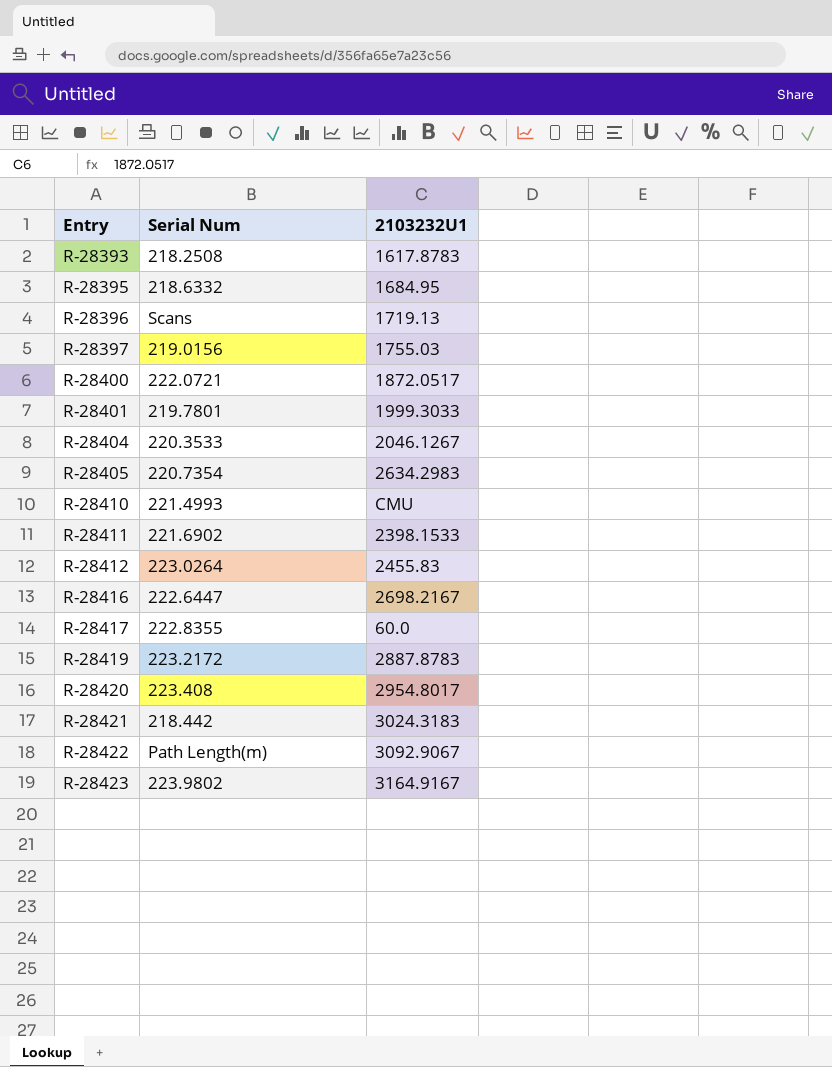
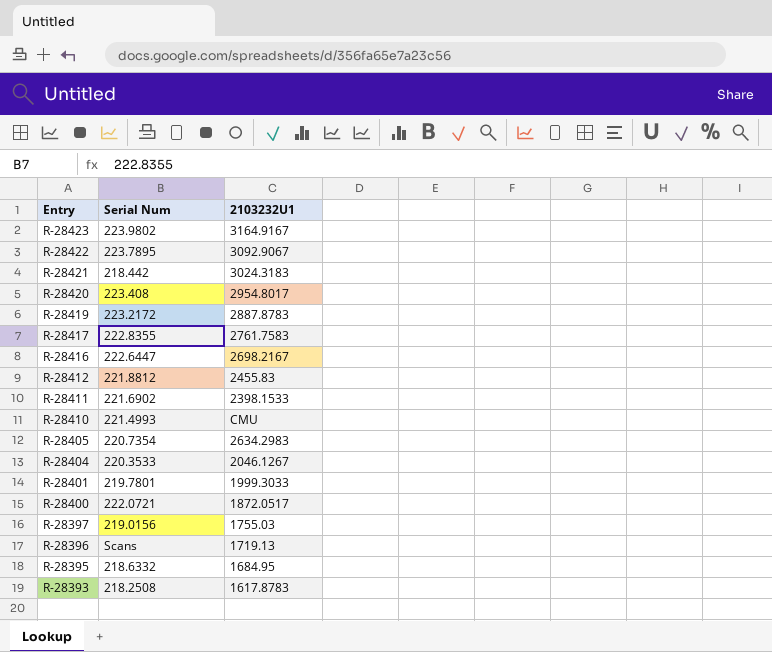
row order: Entry ascending -> Entry descending
R-28422 | Serial Num: Path Length(m) -> 223.7895
R-28417 | 2103232U1: 60.0 -> 2761.7583
R-28412 | Serial Num: 223.0264 -> 221.8812

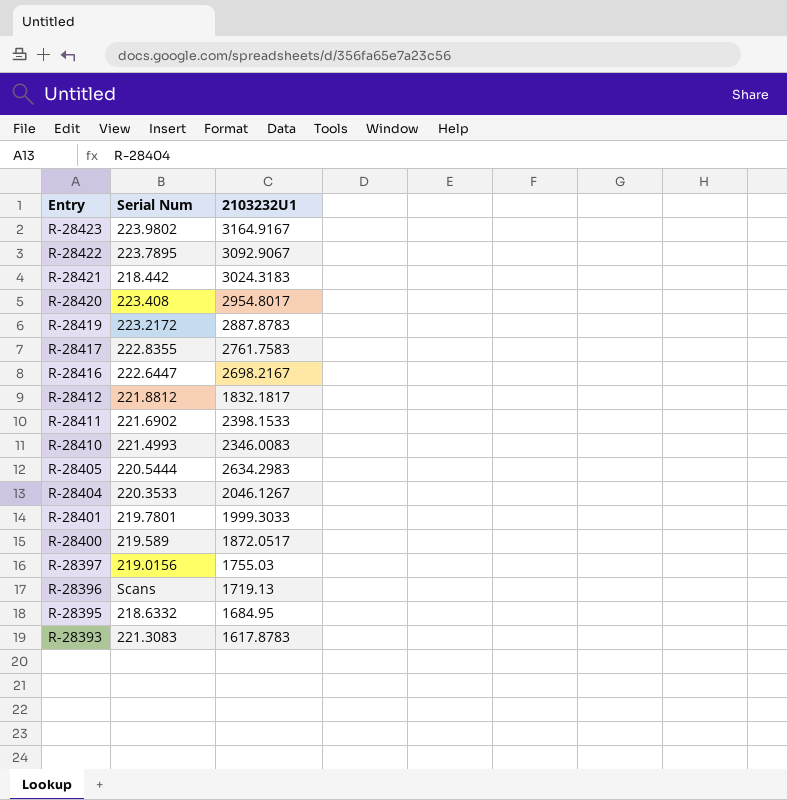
R-28412 | 2103232U1: 2455.83 -> 1832.1817
R-28410 | 2103232U1: CMU -> 2346.0083
R-28405 | Serial Num: 220.7354 -> 220.5444
R-28400 | Serial Num: 222.0721 -> 219.589
R-28393 | Serial Num: 218.2508 -> 221.3083

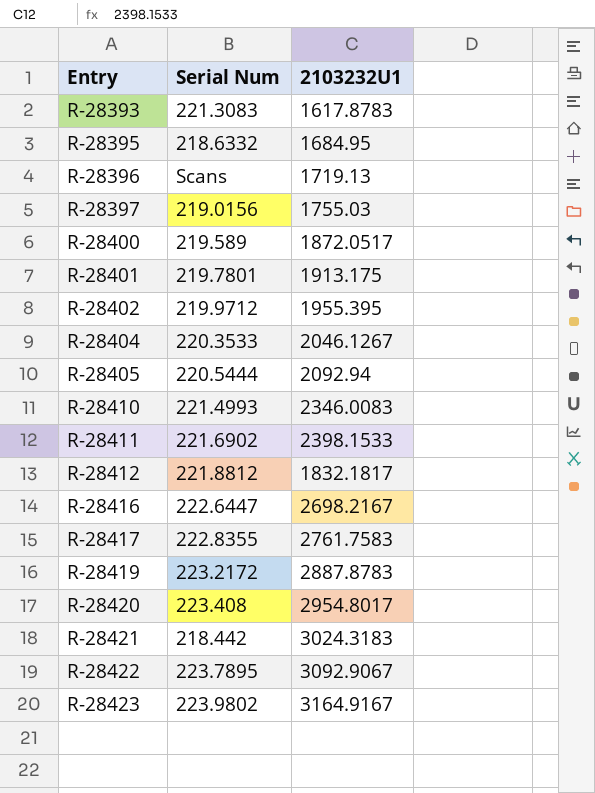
row order: Entry descending -> Entry ascending
R-28401 | 2103232U1: 1999.3033 -> 1913.175
row R-28402: none -> 219.9712 | 1955.395
R-28405 | 2103232U1: 2634.2983 -> 2092.94

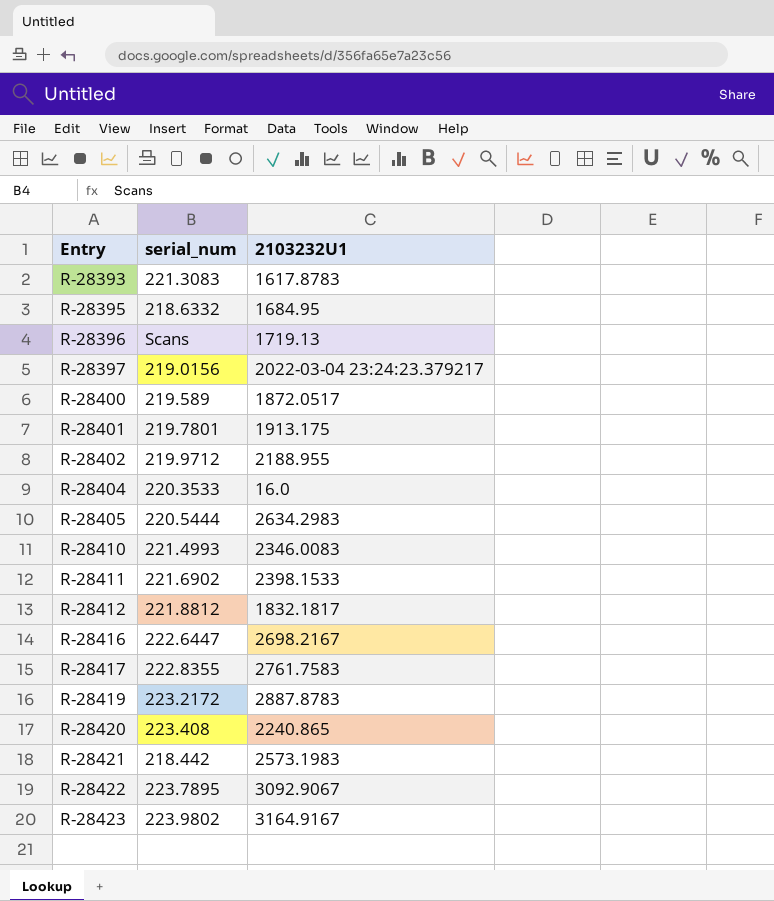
column name: Serial Num -> serial_num
R-28397 | 2103232U1: 1755.03 -> 2022-03-04 23:24:23.379217
R-28402 | 2103232U1: 1955.395 -> 2188.955
R-28404 | 2103232U1: 2046.1267 -> 16.0
R-28405 | 2103232U1: 2092.94 -> 2634.2983
R-28420 | 2103232U1: 2954.8017 -> 2240.865
R-28421 | 2103232U1: 3024.3183 -> 2573.1983

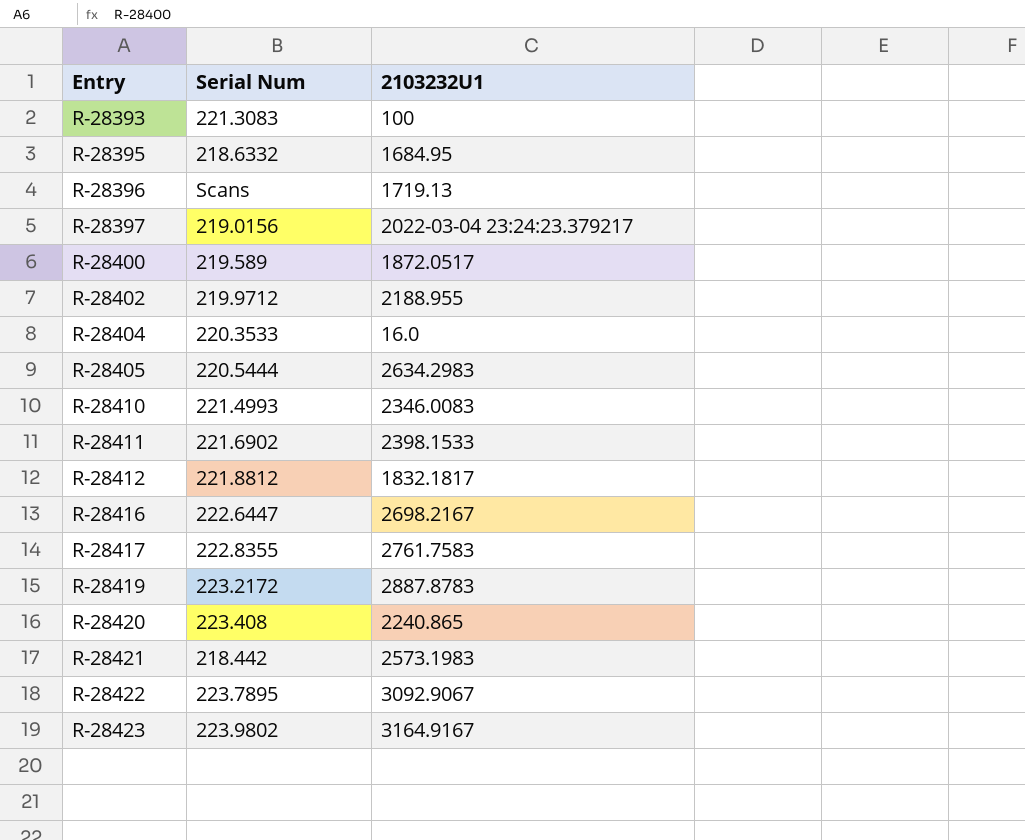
column name: serial_num -> Serial Num
row R-28401: 219.7801 | 1913.175 -> none
R-28393 | 2103232U1: 1617.8783 -> 100

